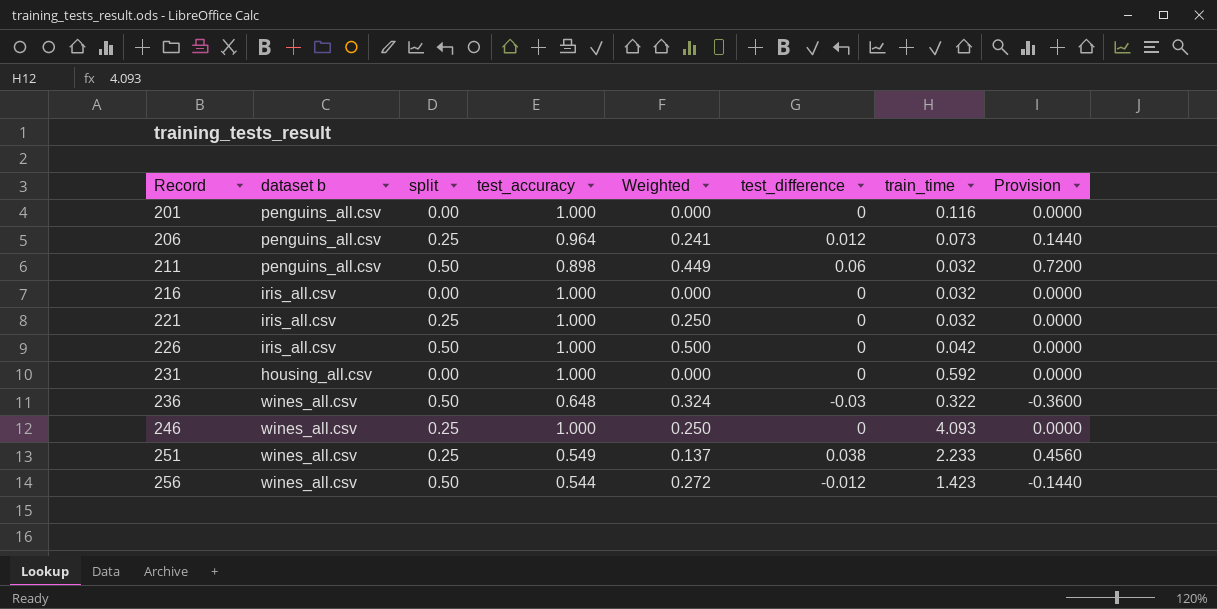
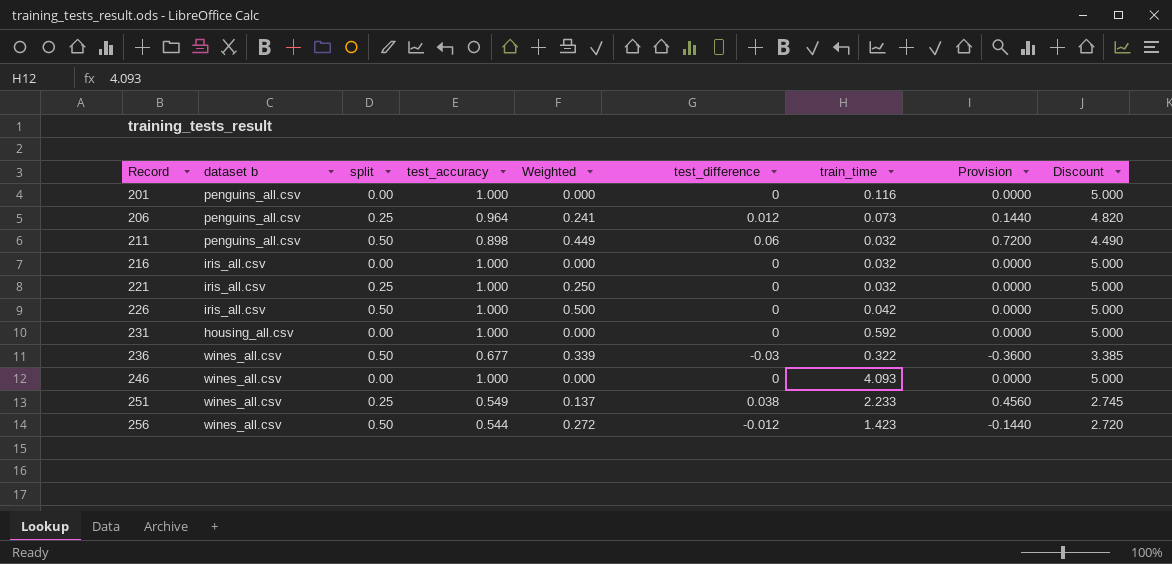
column Discount | formula: none -> [test_accuracy] * 5
236 | test_accuracy: 0.648 -> 0.677
236 | Weighted: 0.324 -> 0.339
246 | split: 0.25 -> 0.00
246 | Weighted: 0.250 -> 0.000

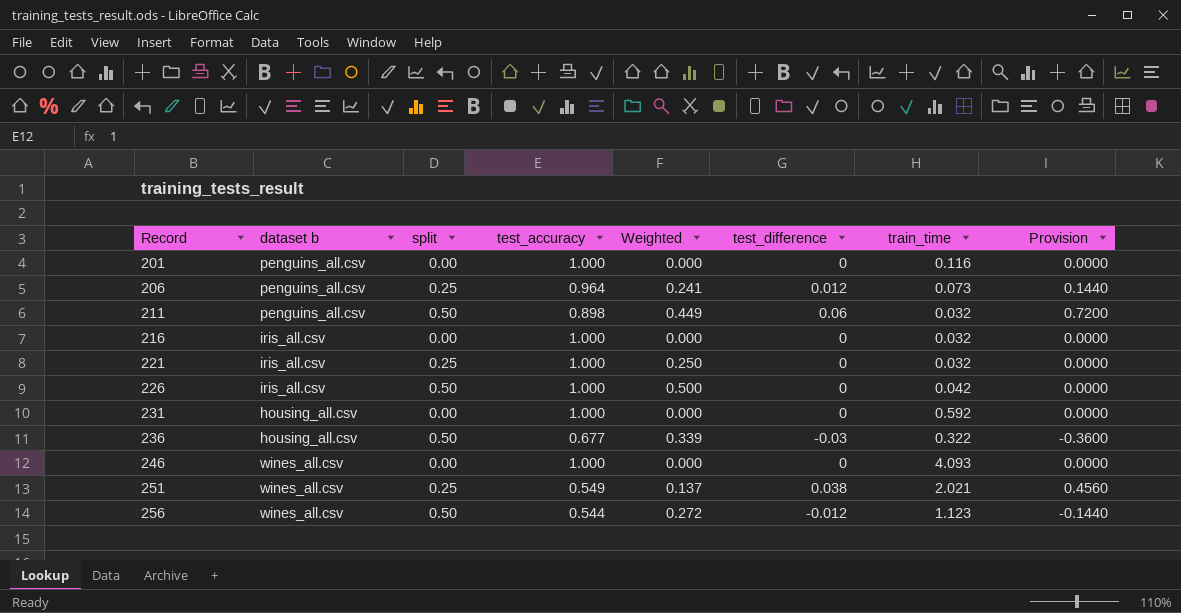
column Discount | formula: [test_accuracy] * 5 -> none
236 | dataset b: wines_all.csv -> housing_all.csv
251 | train_time: 2.233 -> 2.021
256 | train_time: 1.423 -> 1.123

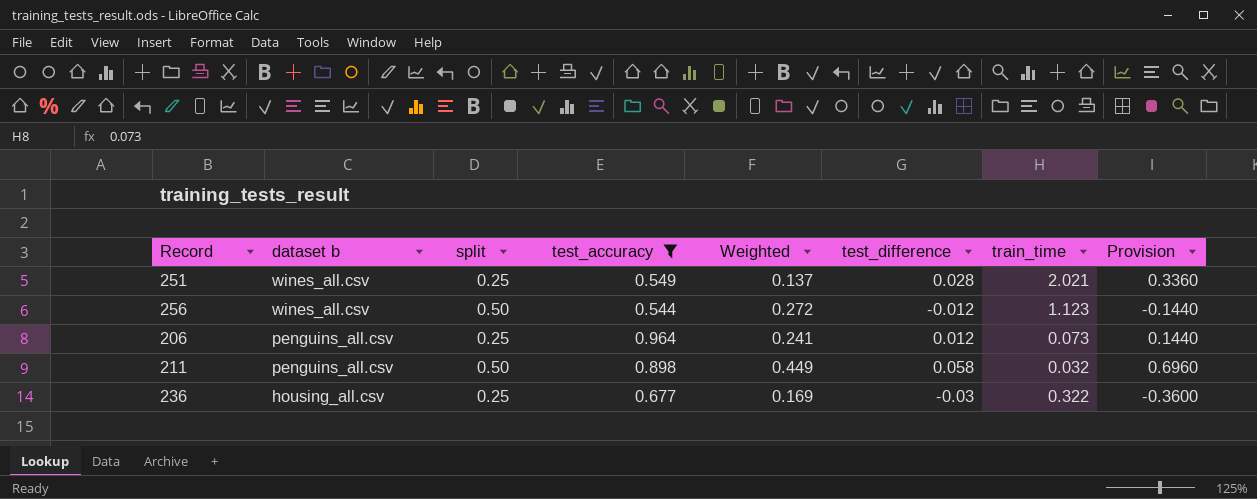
filter: none -> test_accuracy != 1.000
row order: Record ascending -> dataset b descending
251 | test_difference: 0.038 -> 0.028
251 | Provision: 0.4560 -> 0.3360
211 | test_difference: 0.06 -> 0.058
211 | Provision: 0.7200 -> 0.6960
236 | split: 0.50 -> 0.25
236 | Weighted: 0.339 -> 0.169

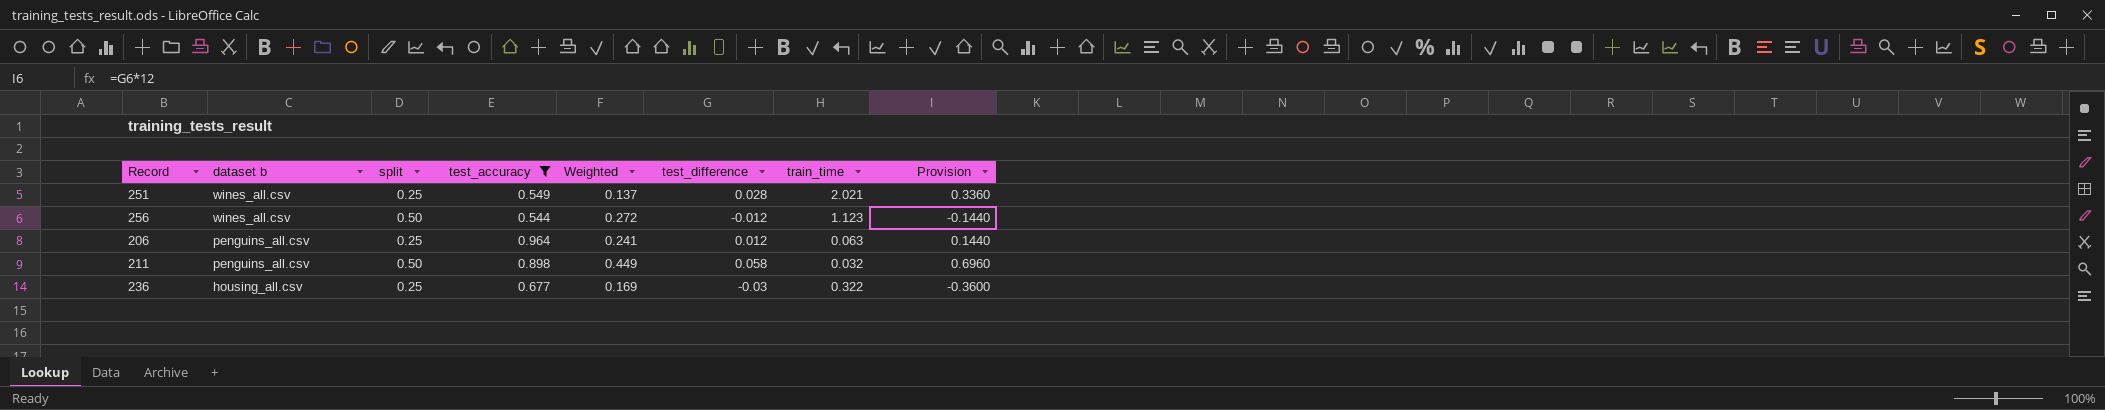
206 | train_time: 0.073 -> 0.063

